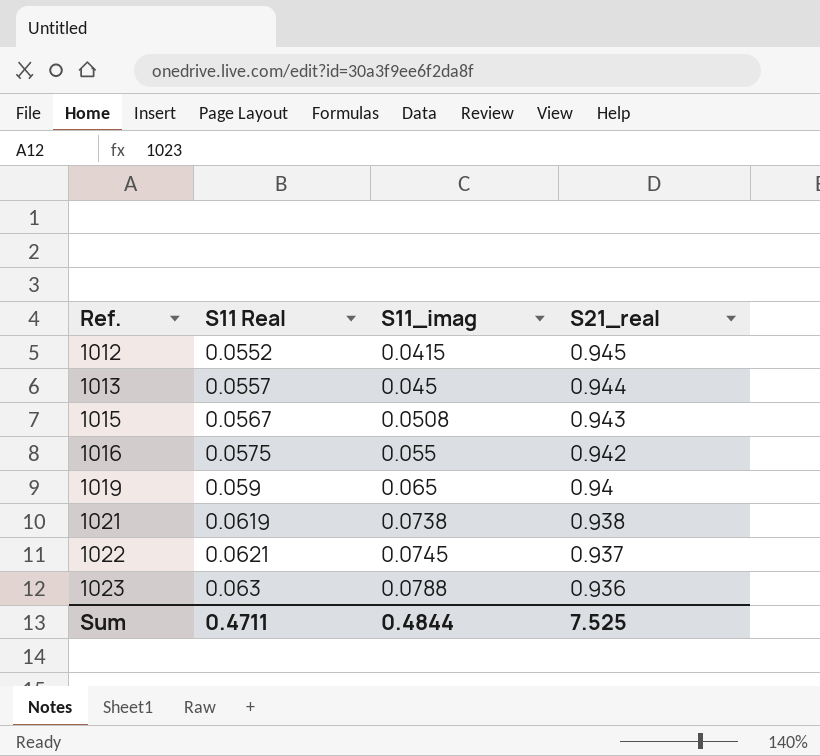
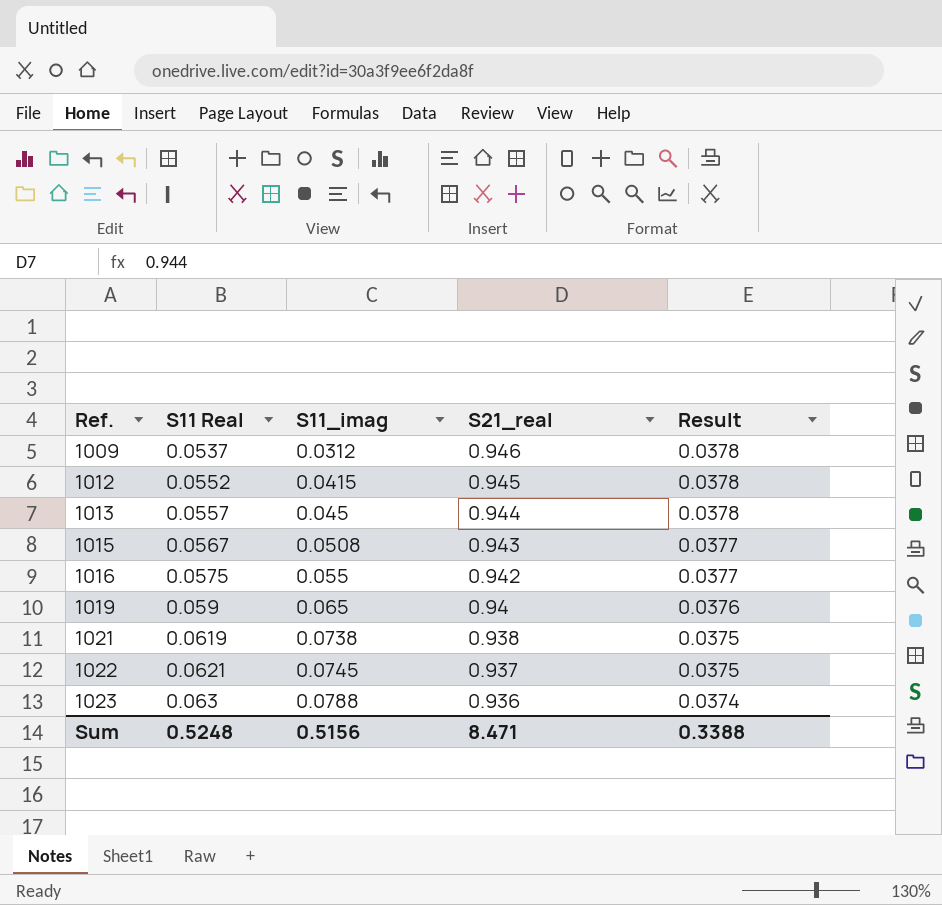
column Result | formula: none -> [S21_real] * 0.04
row 1009: none -> 0.0537 | 0.0312 | 0.946 | 0.0378
Sum | S11 Real: 0.4711 -> 0.5248
Sum | S11_imag: 0.4844 -> 0.5156
Sum | S21_real: 7.525 -> 8.471

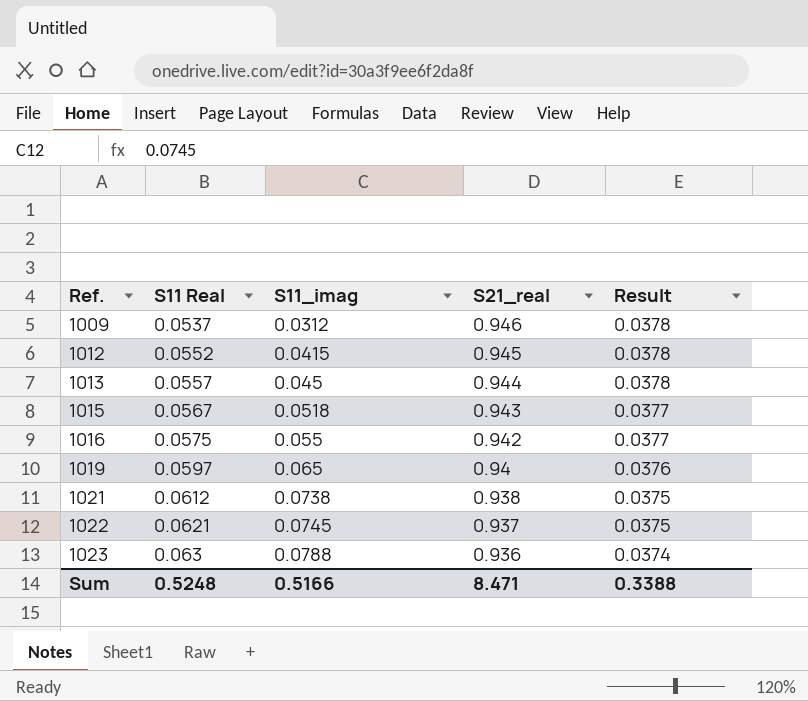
1015 | S11_imag: 0.0508 -> 0.0518
1019 | S11 Real: 0.059 -> 0.0597
1021 | S11 Real: 0.0619 -> 0.0612
Sum | S11_imag: 0.5156 -> 0.5166

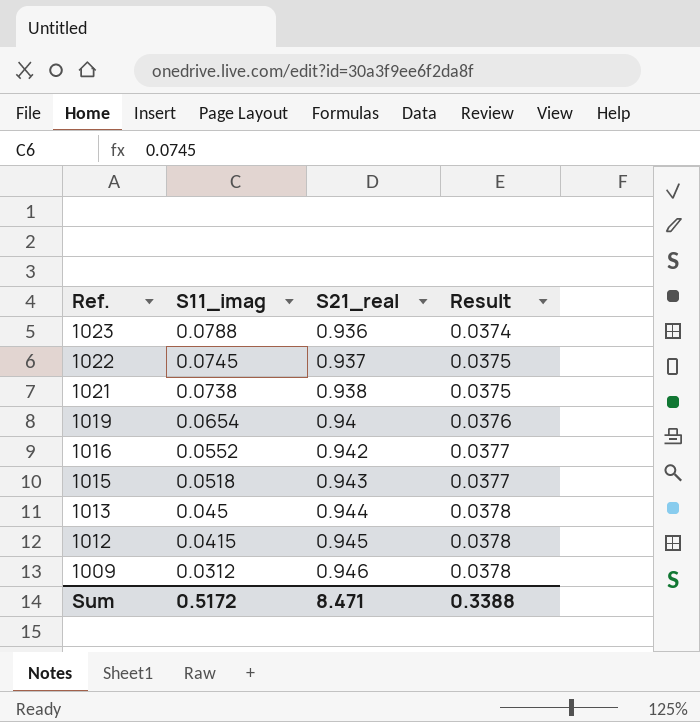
row order: Ref. ascending -> Ref. descending
column S11 Real | position: 2 -> none
1019 | S11_imag: 0.065 -> 0.0654
1016 | S11_imag: 0.055 -> 0.0552
Sum | S11_imag: 0.5166 -> 0.5172

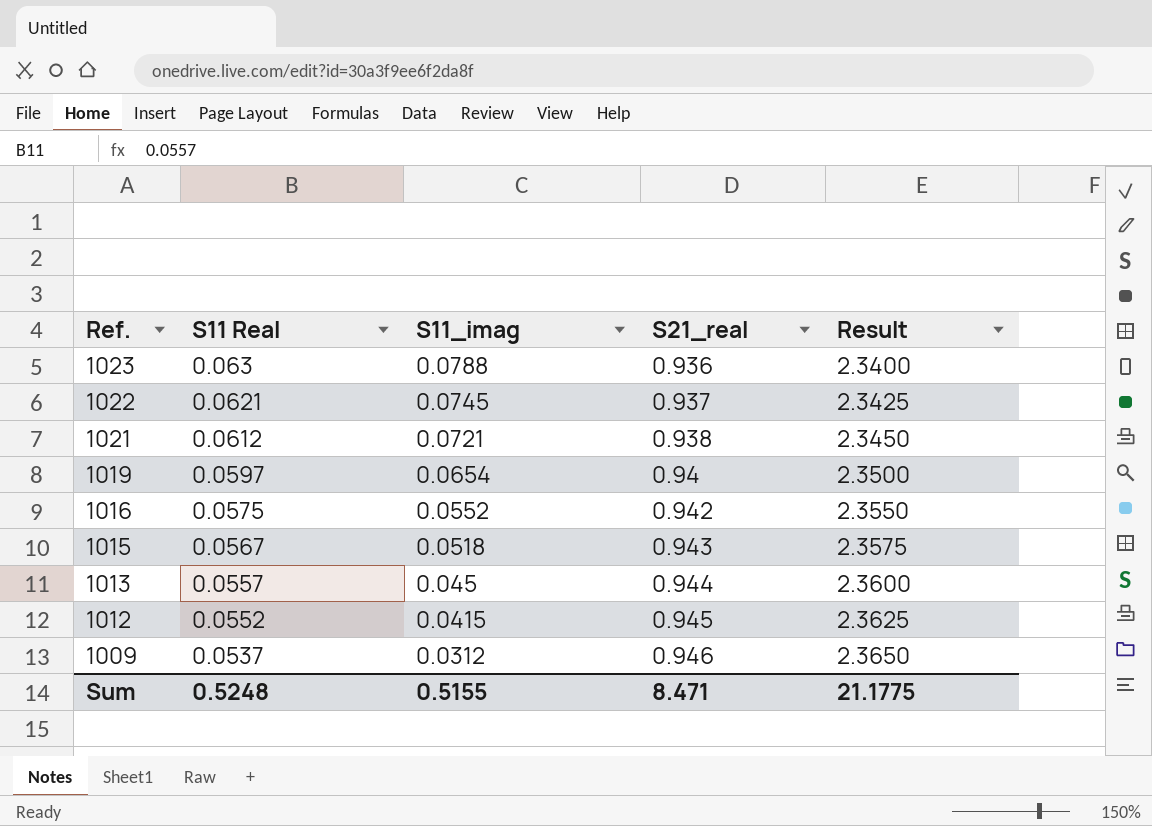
column S11 Real | position: none -> 2
column Result | formula: [S21_real] * 0.04 -> [S21_real] * 2.5
1021 | S11_imag: 0.0738 -> 0.0721
Sum | S11_imag: 0.5172 -> 0.5155
Sum | Result: 0.3388 -> 21.1775

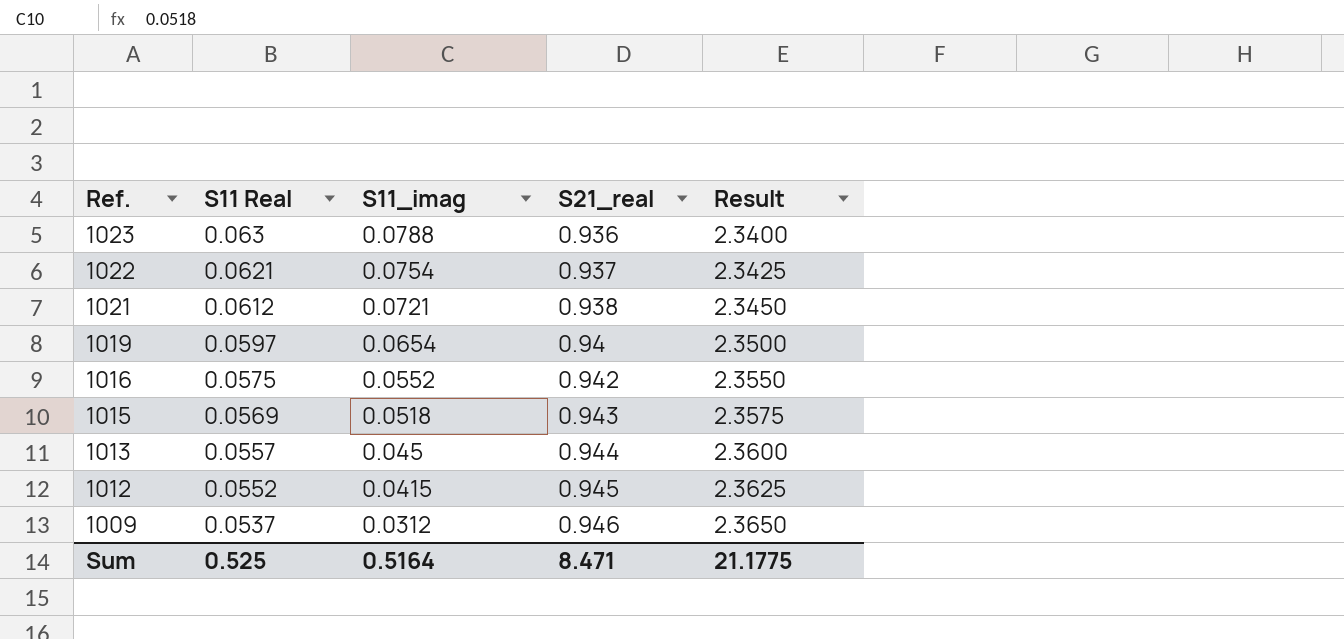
1022 | S11_imag: 0.0745 -> 0.0754
1015 | S11 Real: 0.0567 -> 0.0569
Sum | S11 Real: 0.5248 -> 0.525
Sum | S11_imag: 0.5155 -> 0.5164

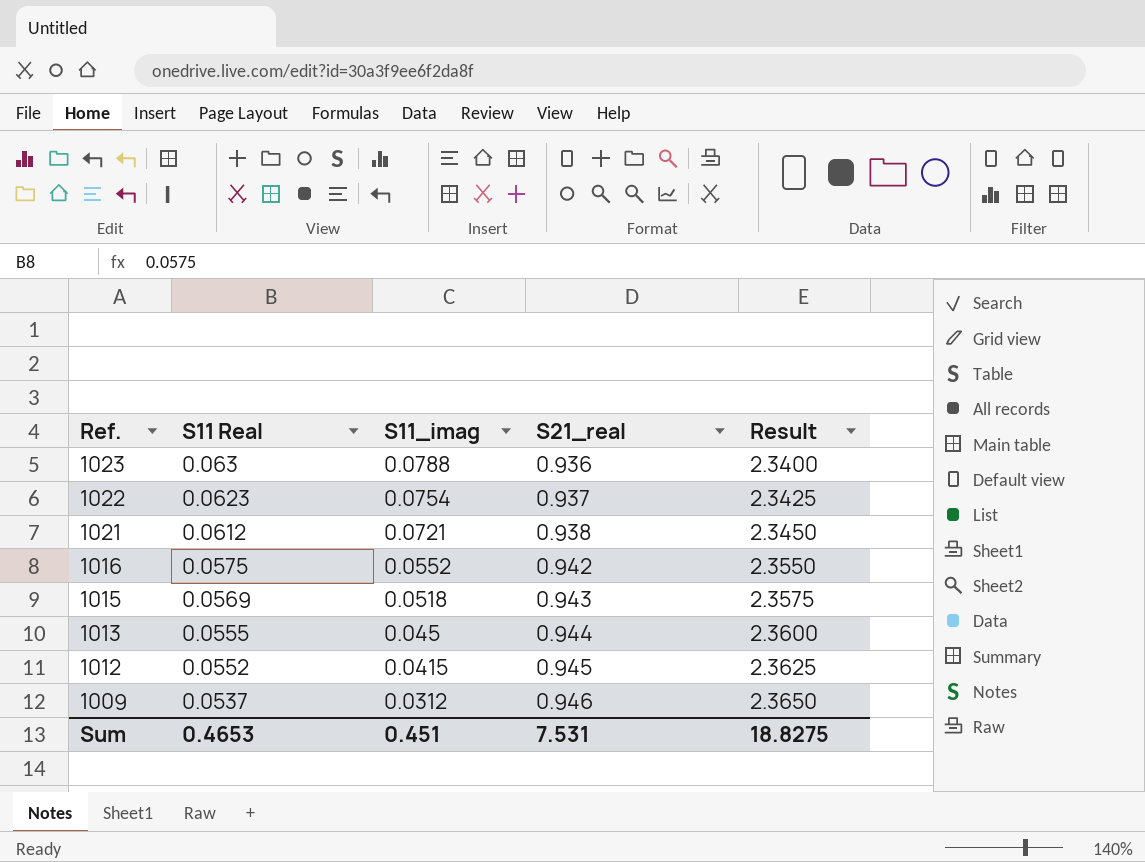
row 1019: 0.0597 | 0.0654 | 0.94 | 2.3500 -> none
1022 | S11 Real: 0.0621 -> 0.0623
1013 | S11 Real: 0.0557 -> 0.0555
Sum | S11 Real: 0.525 -> 0.4653
Sum | S11_imag: 0.5164 -> 0.451
Sum | S21_real: 8.471 -> 7.531
Sum | Result: 21.1775 -> 18.8275

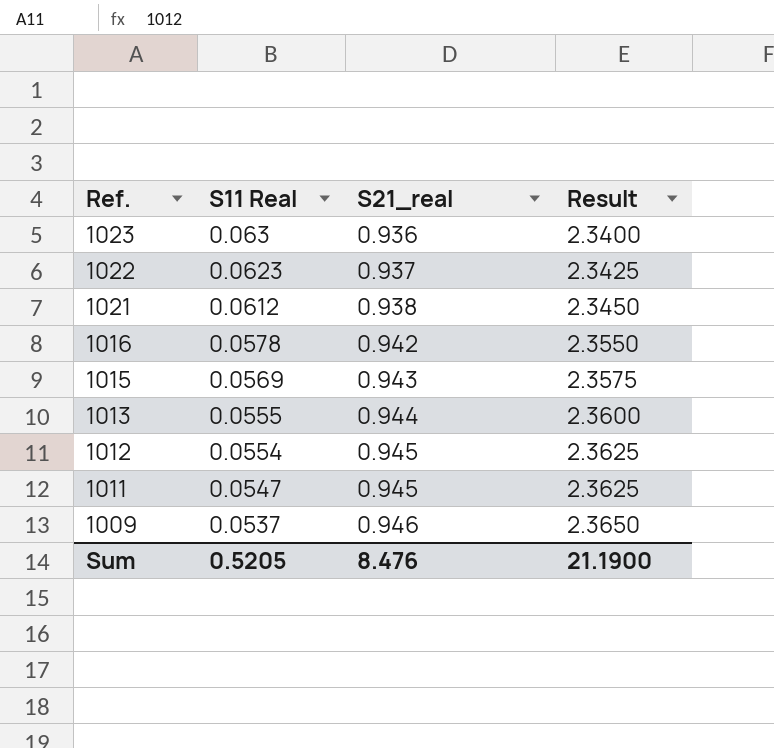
column S11_imag | position: 3 -> none
1016 | S11 Real: 0.0575 -> 0.0578
1012 | S11 Real: 0.0552 -> 0.0554
row 1011: none -> 0.0547 | 0.945 | 2.3625
Sum | S11 Real: 0.4653 -> 0.5205
Sum | S21_real: 7.531 -> 8.476
Sum | Result: 18.8275 -> 21.1900

